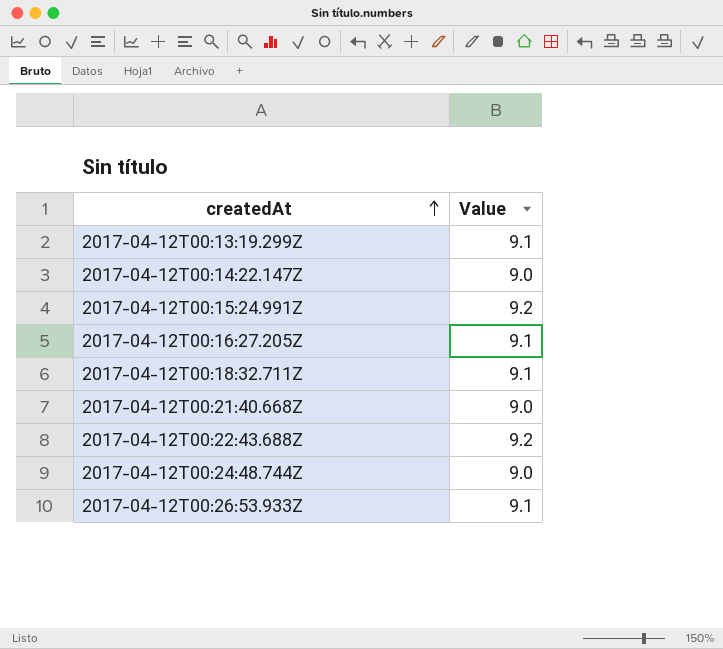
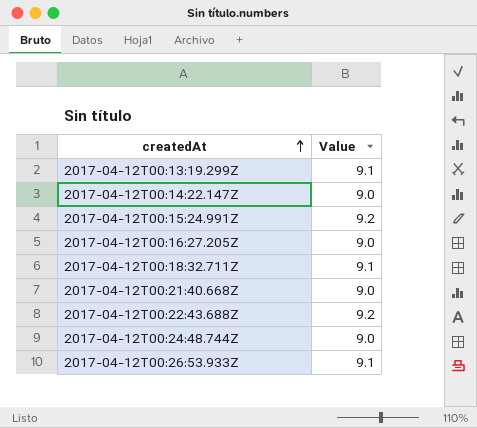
2017-04-12T00:16:27.205Z | Value: 9.1 -> 9.0

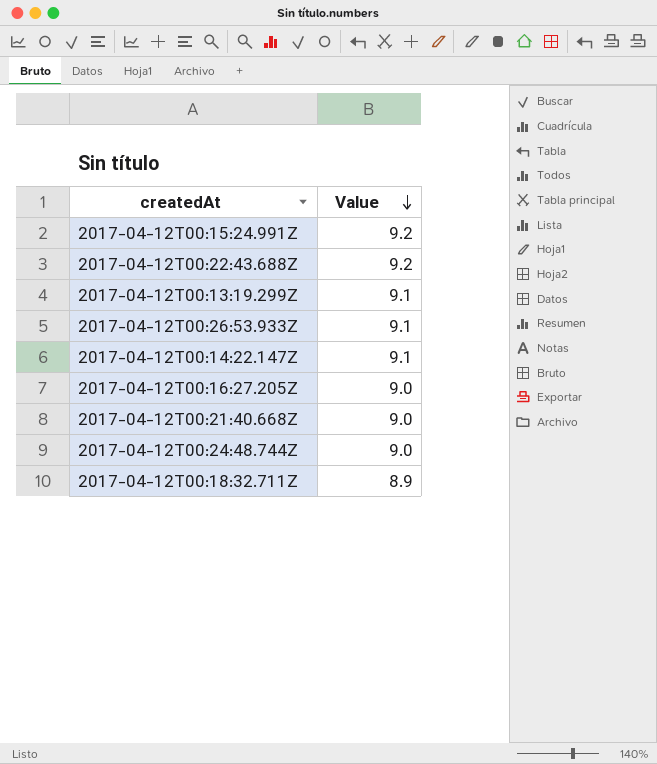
row order: createdAt ascending -> Value descending
2017-04-12T00:14:22.147Z | Value: 9.0 -> 9.1
2017-04-12T00:18:32.711Z | Value: 9.1 -> 8.9

